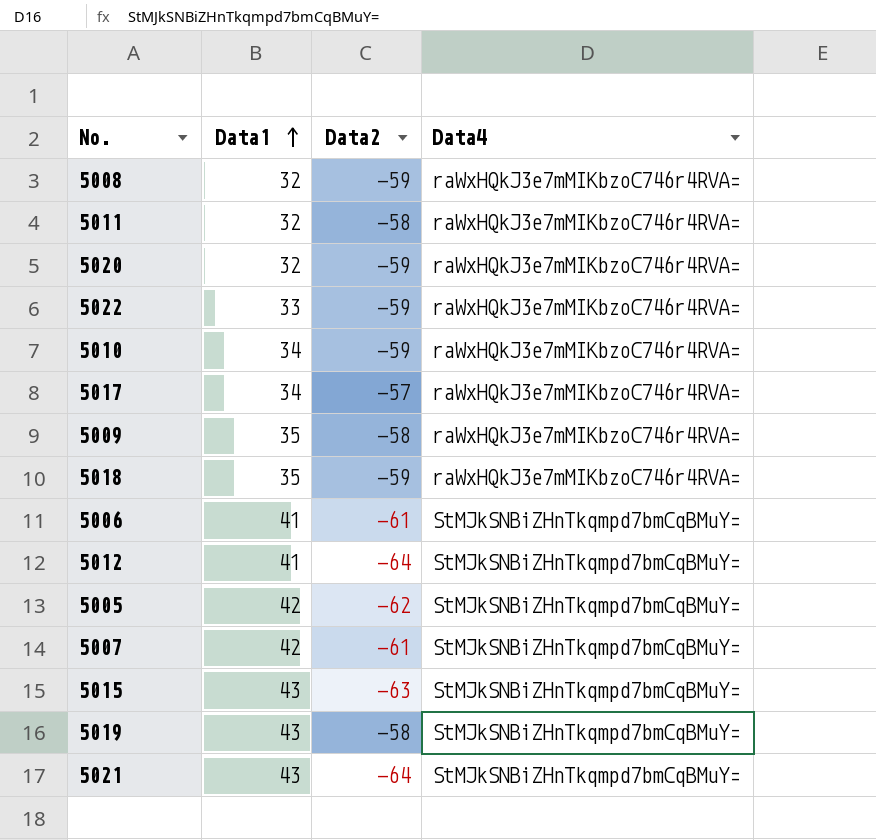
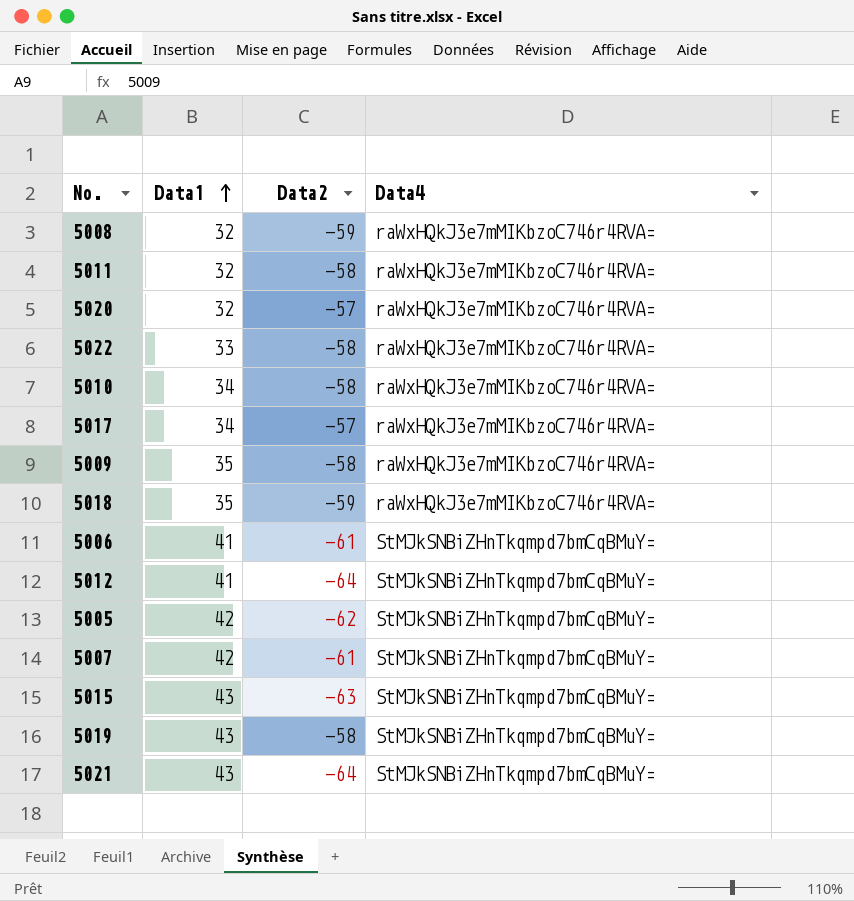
5020 | Data2: -59 -> -57
5022 | Data2: -59 -> -58
5010 | Data2: -59 -> -58

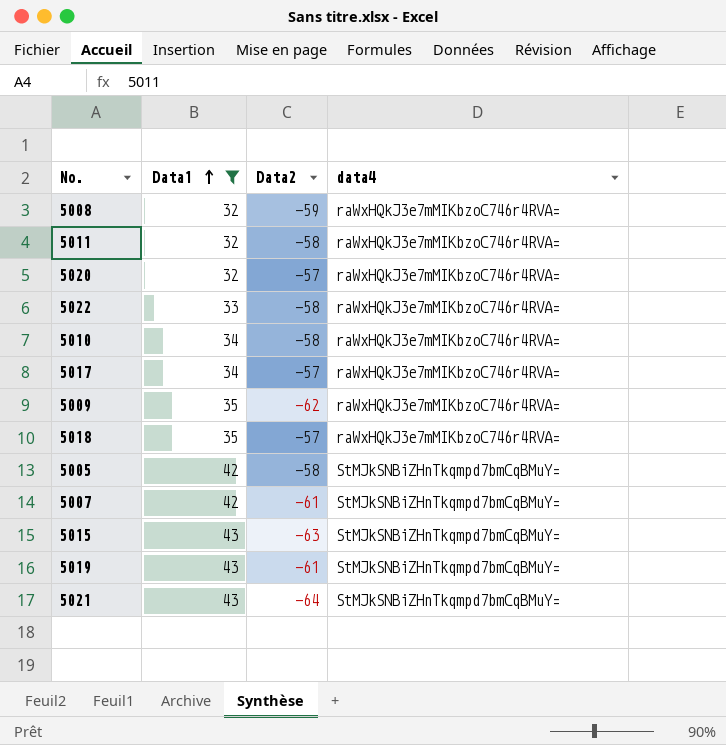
filter: none -> Data1 != 41
column name: Data4 -> data4
5009 | Data2: -58 -> -62
5018 | Data2: -59 -> -57
5005 | Data2: -62 -> -58
5019 | Data2: -58 -> -61

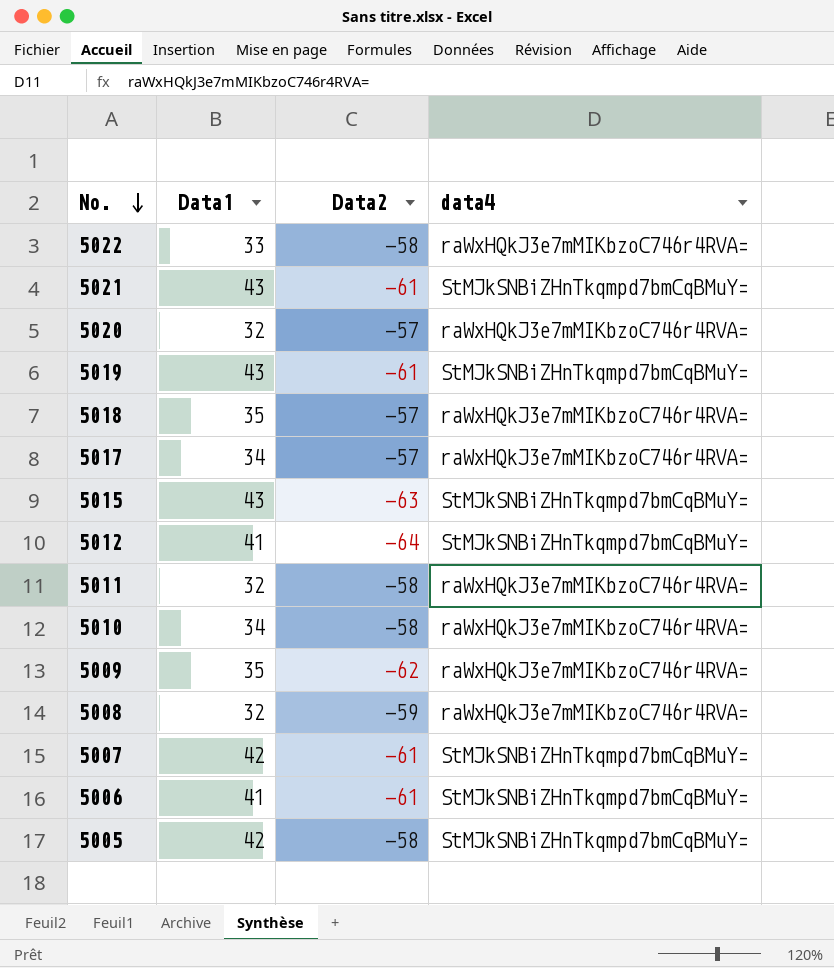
filter: Data1 != 41 -> none
row order: Data1 ascending -> No. descending
5021 | Data2: -64 -> -61

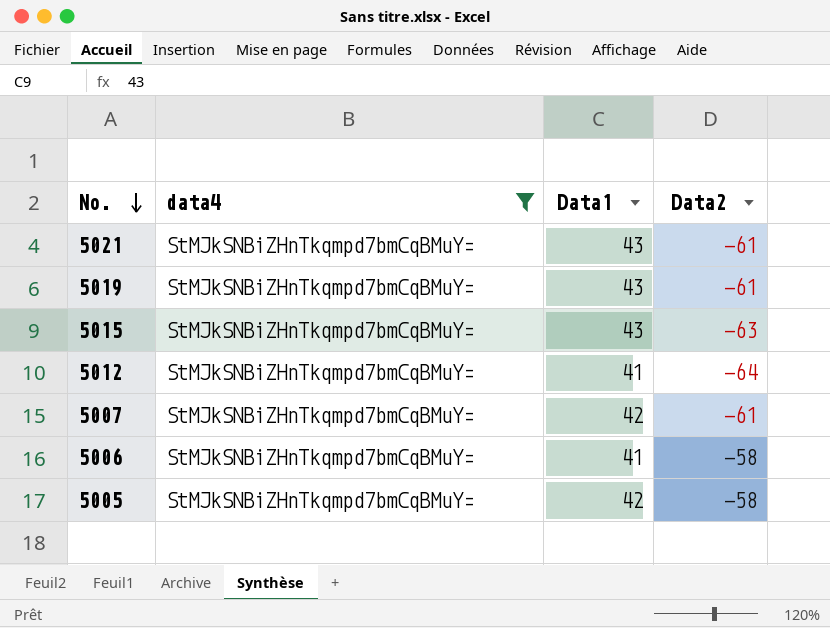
filter: none -> data4 = StMJkSNBiZHnTkqmpd7bmCqBMuY=
column data4 | position: 4 -> 2
5006 | Data2: -61 -> -58

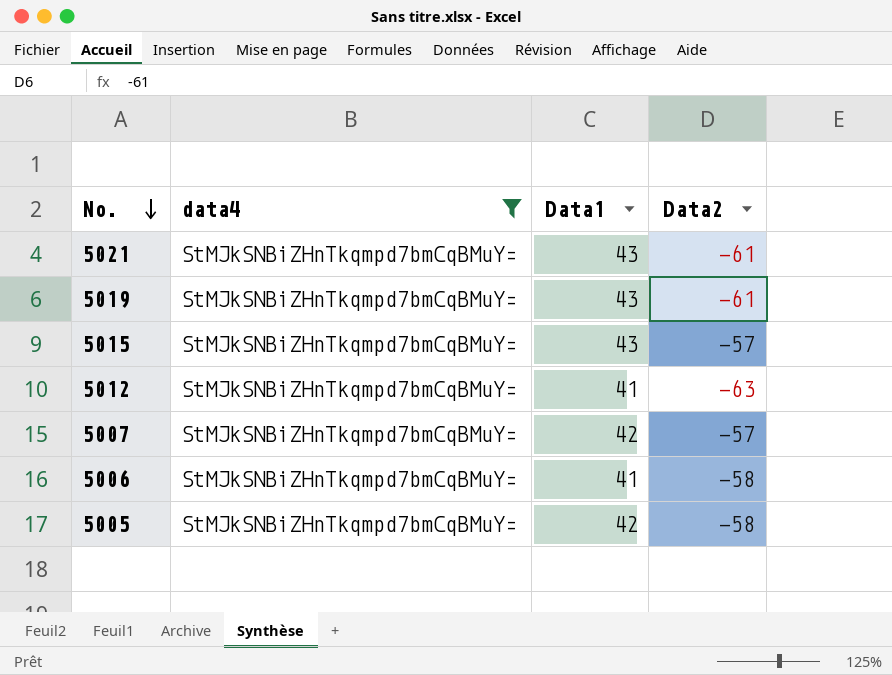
5015 | Data2: -63 -> -57
5012 | Data2: -64 -> -63
5007 | Data2: -61 -> -57

